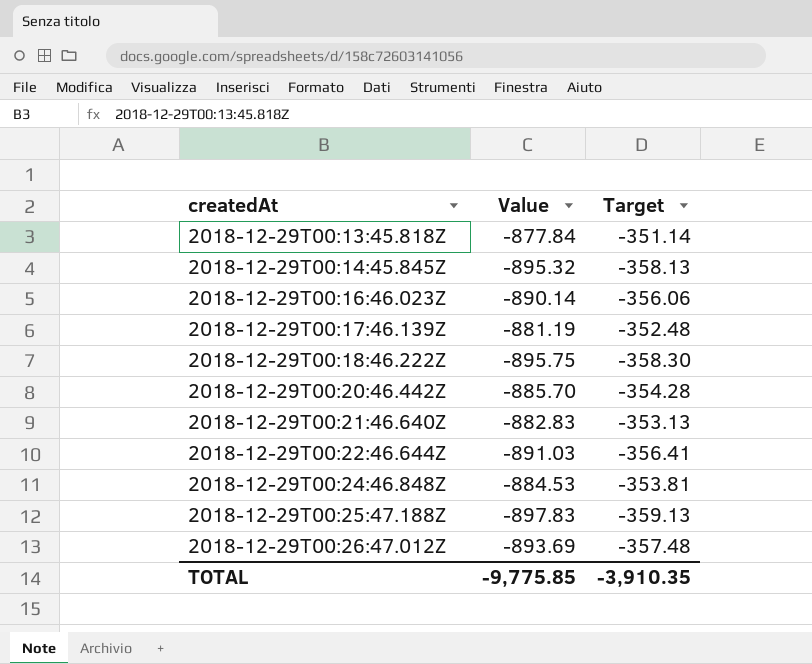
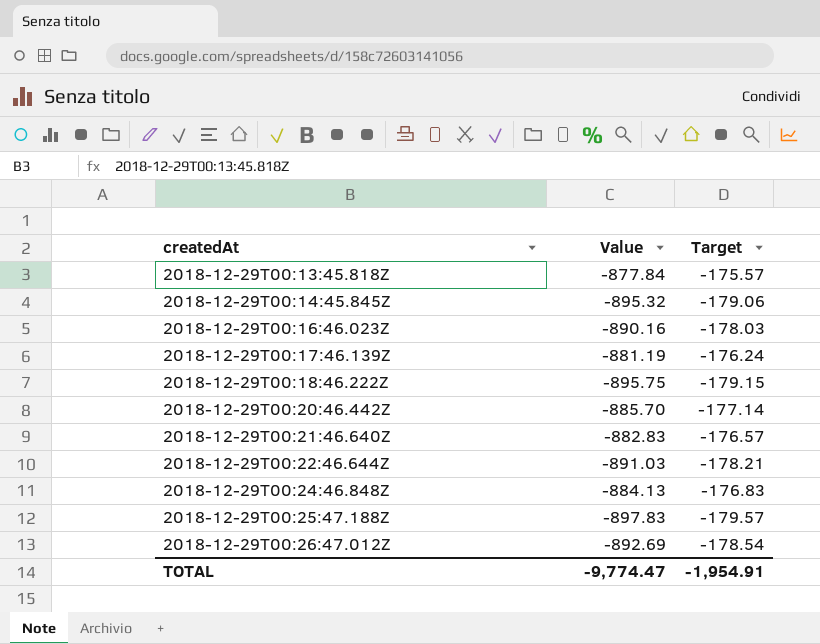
column Target | formula: [Value] * 0.4 -> [Value] * 0.2
2018-12-29T00:16:46.023Z | Value: -890.14 -> -890.16
2018-12-29T00:24:46.848Z | Value: -884.53 -> -884.13
2018-12-29T00:26:47.012Z | Value: -893.69 -> -892.69
TOTAL | Value: -9,775.85 -> -9,774.47
TOTAL | Target: -3,910.35 -> -1,954.91

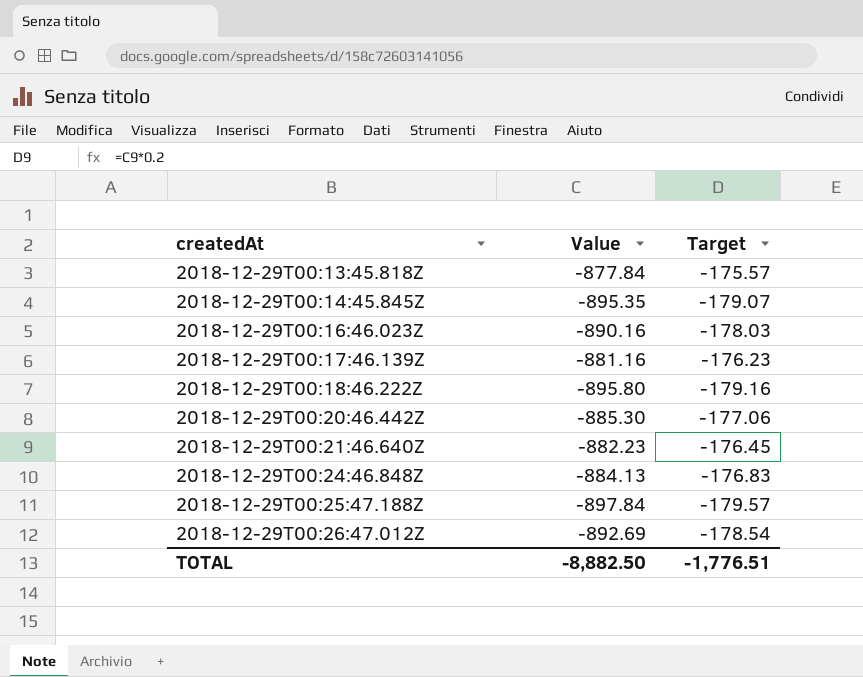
row 2018-12-29T00:22:46.644Z: -891.03 | -178.21 -> none
2018-12-29T00:14:45.845Z | Value: -895.32 -> -895.35
2018-12-29T00:14:45.845Z | Target: -179.06 -> -179.07
2018-12-29T00:17:46.139Z | Value: -881.19 -> -881.16
2018-12-29T00:17:46.139Z | Target: -176.24 -> -176.23
2018-12-29T00:18:46.222Z | Value: -895.75 -> -895.80
2018-12-29T00:18:46.222Z | Target: -179.15 -> -179.16
2018-12-29T00:20:46.442Z | Value: -885.70 -> -885.30
2018-12-29T00:20:46.442Z | Target: -177.14 -> -177.06
2018-12-29T00:21:46.640Z | Value: -882.83 -> -882.23
2018-12-29T00:21:46.640Z | Target: -176.57 -> -176.45
2018-12-29T00:25:47.188Z | Value: -897.83 -> -897.84
TOTAL | Value: -9,774.47 -> -8,882.50
TOTAL | Target: -1,954.91 -> -1,776.51

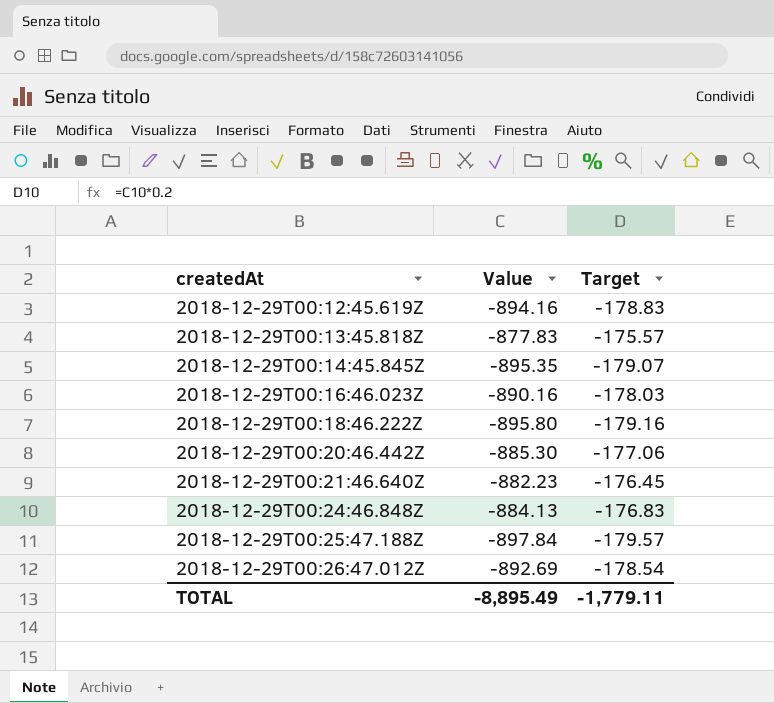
row 2018-12-29T00:17:46.139Z: -881.16 | -176.23 -> none
row 2018-12-29T00:12:45.619Z: none -> -894.16 | -178.83
2018-12-29T00:13:45.818Z | Value: -877.84 -> -877.83
TOTAL | Value: -8,882.50 -> -8,895.49
TOTAL | Target: -1,776.51 -> -1,779.11

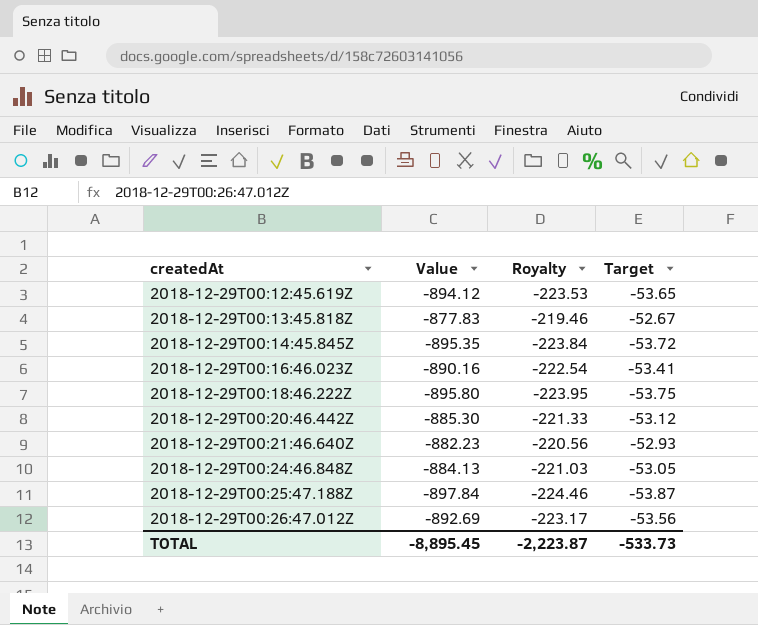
column Royalty | formula: none -> [Value] * 0.25
column Target | formula: [Value] * 0.2 -> [Value] * 0.06
2018-12-29T00:12:45.619Z | Value: -894.16 -> -894.12
TOTAL | Value: -8,895.49 -> -8,895.45
TOTAL | Target: -1,779.11 -> -533.73

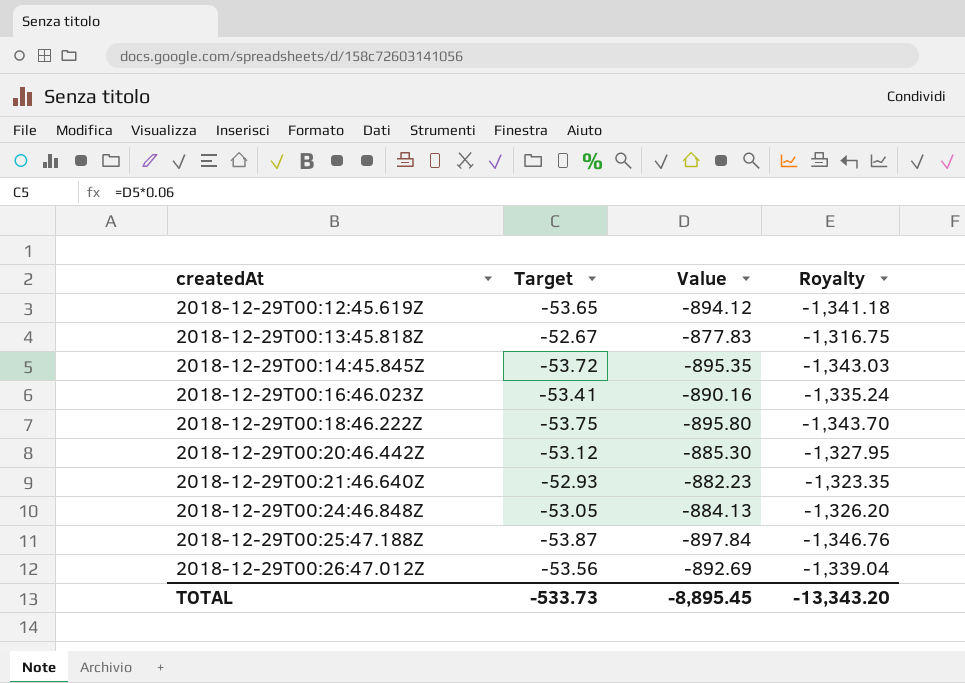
column Target | position: 4 -> 2
column Royalty | formula: [Value] * 0.25 -> [Value] * 1.5
TOTAL | Royalty: -2,223.87 -> -13,343.20

